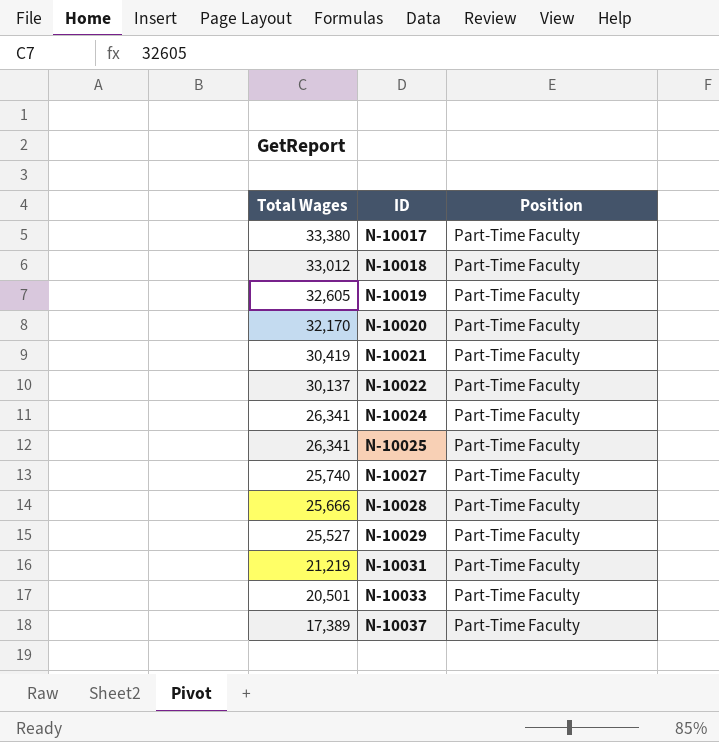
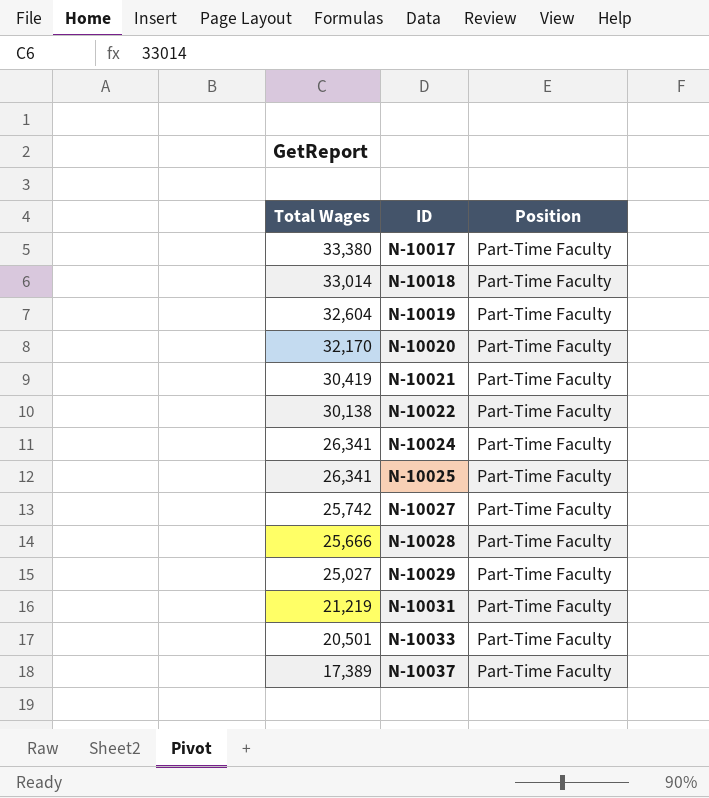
N-10018 | Total Wages: 33,012 -> 33,014
N-10019 | Total Wages: 32,605 -> 32,604
N-10022 | Total Wages: 30,137 -> 30,138
N-10027 | Total Wages: 25,740 -> 25,742
N-10029 | Total Wages: 25,527 -> 25,027

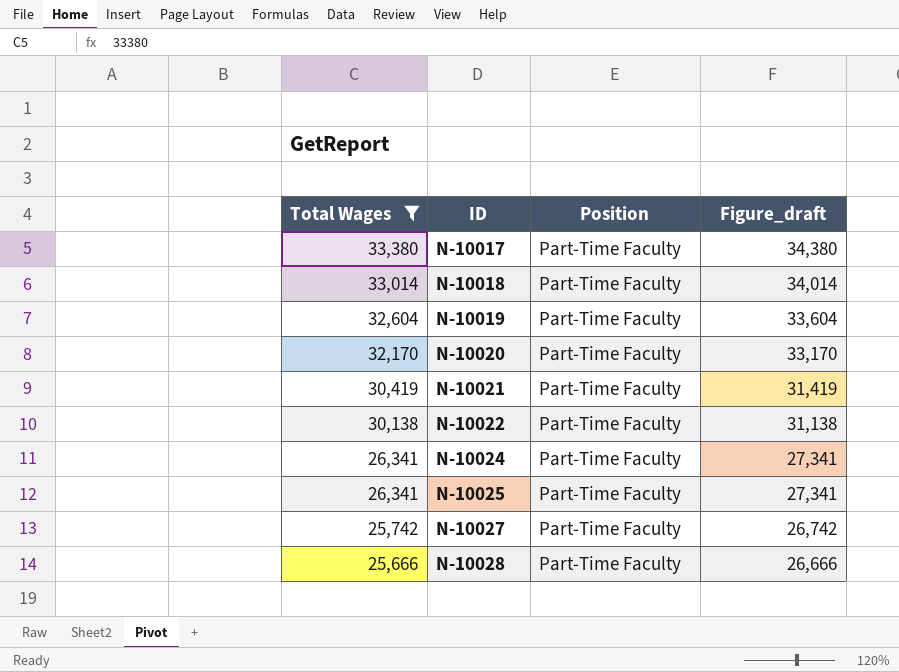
filter: none -> Total Wages >= 25,666
column Figure_draft | formula: none -> [Total Wages] + 1000

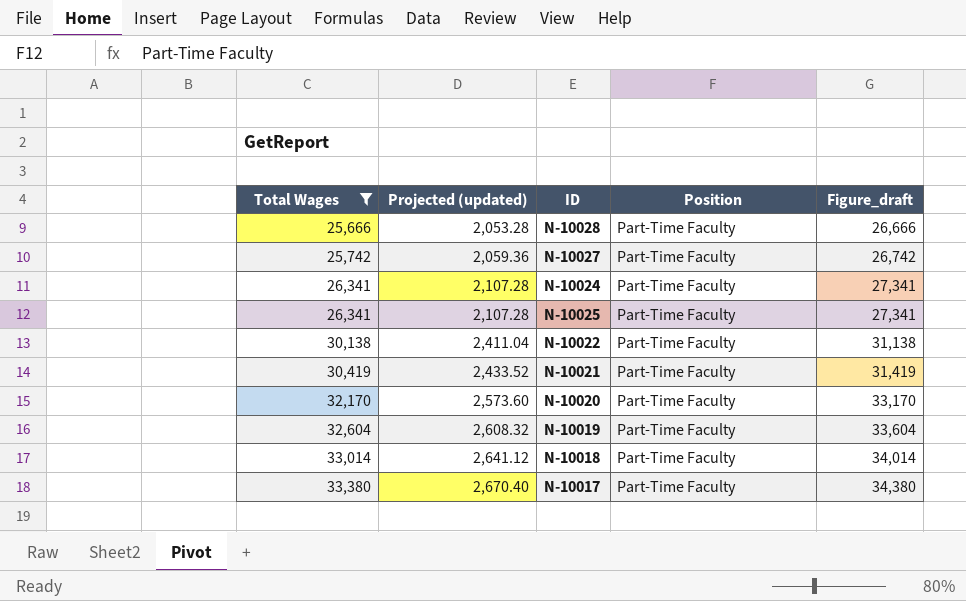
row order: Total Wages descending -> Total Wages ascending
column Projected (updated) | formula: none -> [Total Wages] * 0.08

